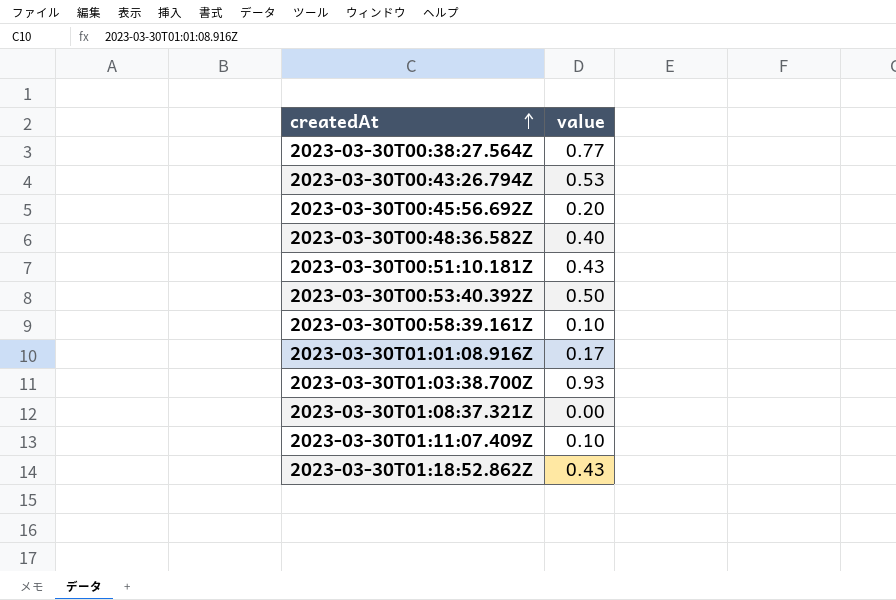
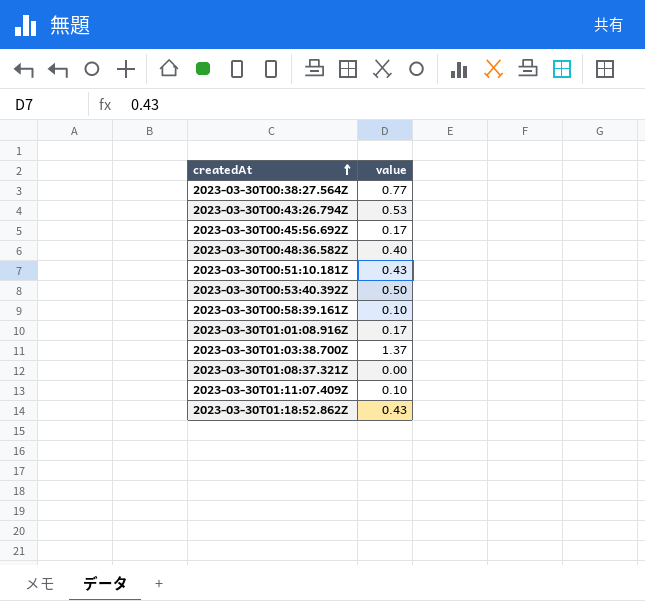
2023-03-30T00:45:56.692Z | value: 0.20 -> 0.17
2023-03-30T01:03:38.700Z | value: 0.93 -> 1.37

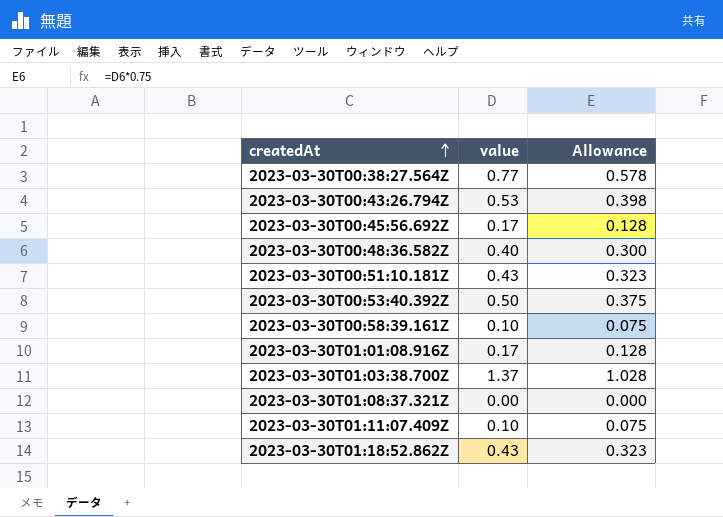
column Allowance | formula: none -> [value] * 0.75

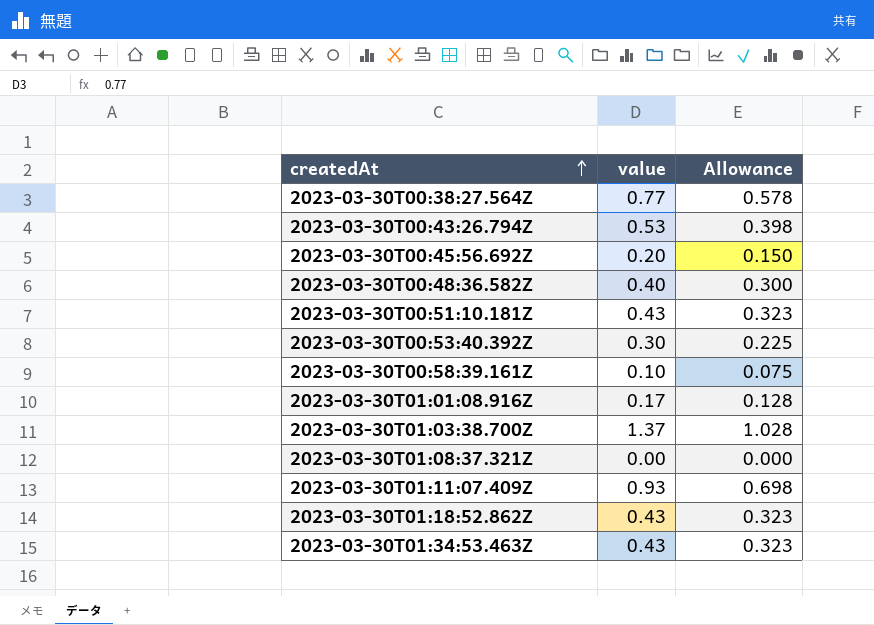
2023-03-30T00:45:56.692Z | value: 0.17 -> 0.20
2023-03-30T00:45:56.692Z | Allowance: 0.128 -> 0.150
2023-03-30T00:53:40.392Z | value: 0.50 -> 0.30
2023-03-30T00:53:40.392Z | Allowance: 0.375 -> 0.225
2023-03-30T01:11:07.409Z | value: 0.10 -> 0.93
2023-03-30T01:11:07.409Z | Allowance: 0.075 -> 0.698
row 2023-03-30T01:34:53.463Z: none -> 0.43 | 0.323

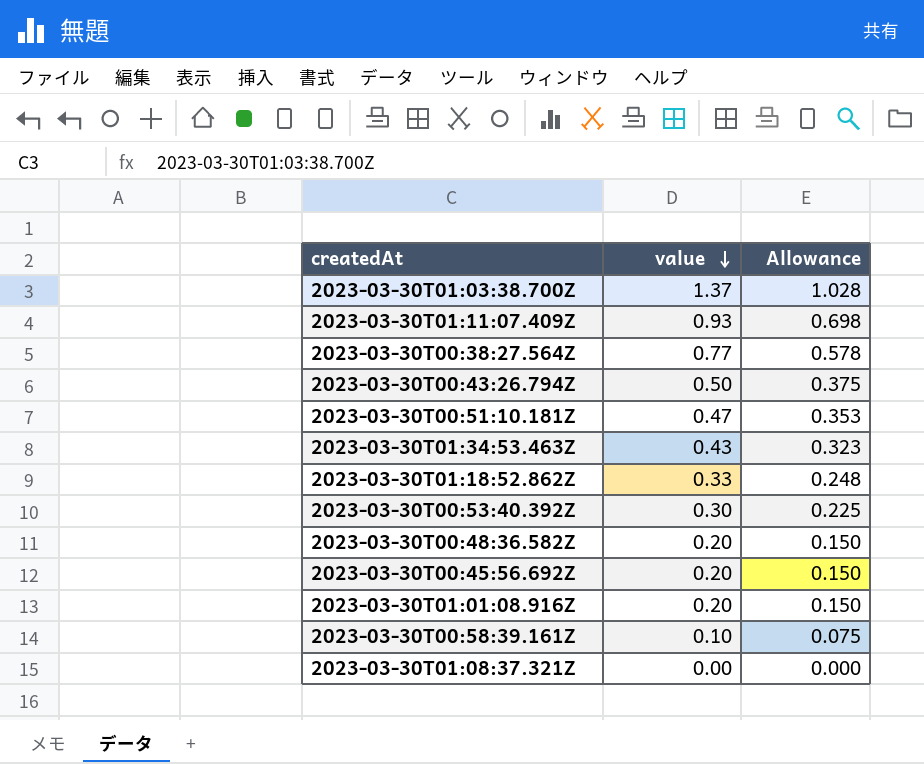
row order: createdAt ascending -> value descending
2023-03-30T00:43:26.794Z | value: 0.53 -> 0.50
2023-03-30T00:43:26.794Z | Allowance: 0.398 -> 0.375
2023-03-30T00:51:10.181Z | value: 0.43 -> 0.47
2023-03-30T00:51:10.181Z | Allowance: 0.323 -> 0.353
2023-03-30T01:18:52.862Z | value: 0.43 -> 0.33
2023-03-30T01:18:52.862Z | Allowance: 0.323 -> 0.248
2023-03-30T00:48:36.582Z | value: 0.40 -> 0.20
2023-03-30T00:48:36.582Z | Allowance: 0.300 -> 0.150
2023-03-30T01:01:08.916Z | value: 0.17 -> 0.20
2023-03-30T01:01:08.916Z | Allowance: 0.128 -> 0.150

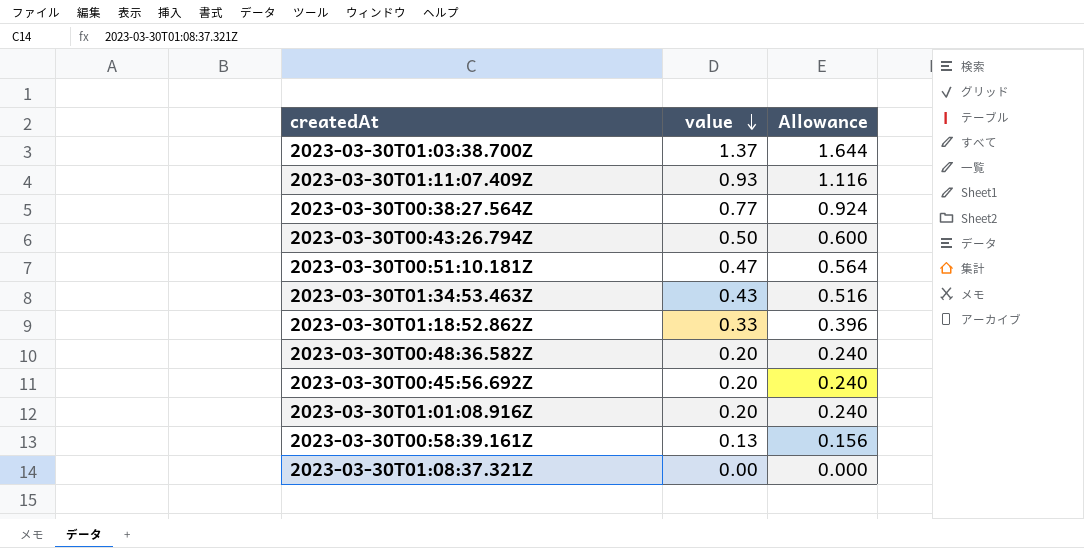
column Allowance | formula: [value] * 0.75 -> [value] * 1.2
row 2023-03-30T00:53:40.392Z: 0.30 | 0.225 -> none
2023-03-30T00:58:39.161Z | value: 0.10 -> 0.13

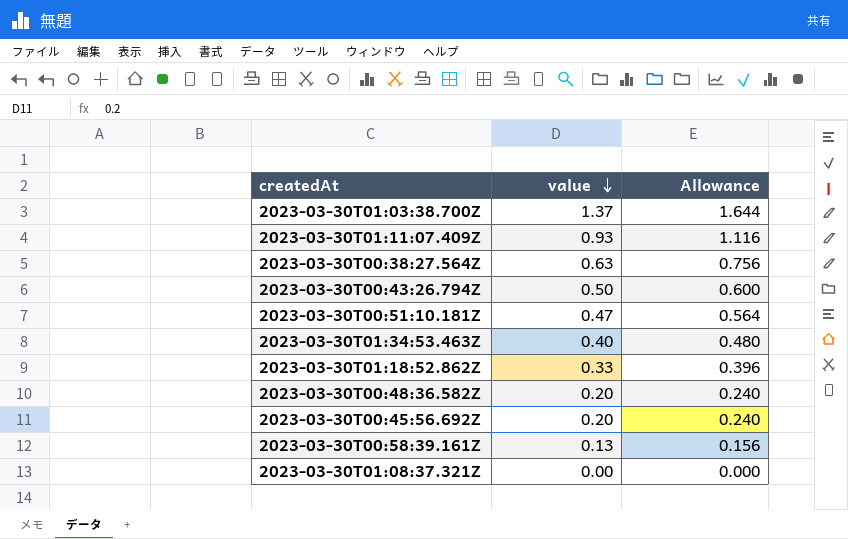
row 2023-03-30T01:01:08.916Z: 0.20 | 0.240 -> none
2023-03-30T00:38:27.564Z | value: 0.77 -> 0.63
2023-03-30T00:38:27.564Z | Allowance: 0.924 -> 0.756
2023-03-30T01:34:53.463Z | value: 0.43 -> 0.40
2023-03-30T01:34:53.463Z | Allowance: 0.516 -> 0.480

